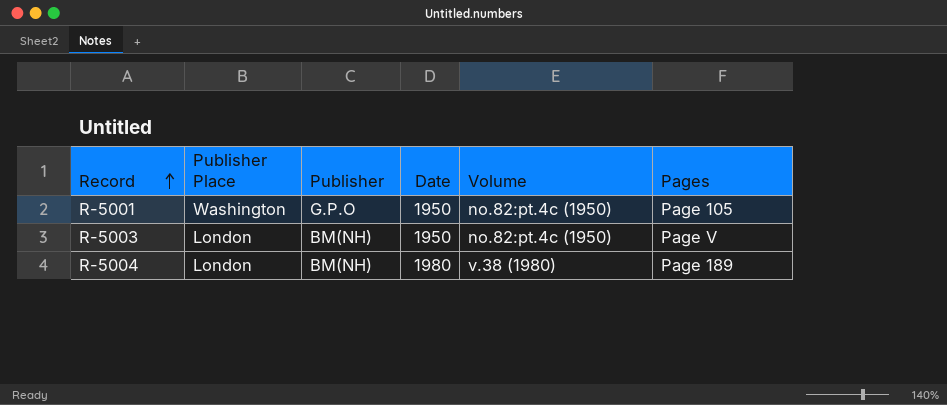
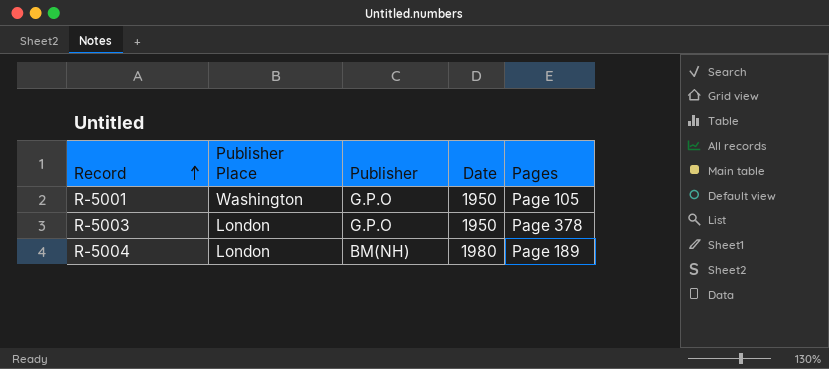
column Volume | position: 5 -> none
R-5003 | Publisher: BM(NH) -> G.P.O
R-5003 | Pages: Page V -> Page 378

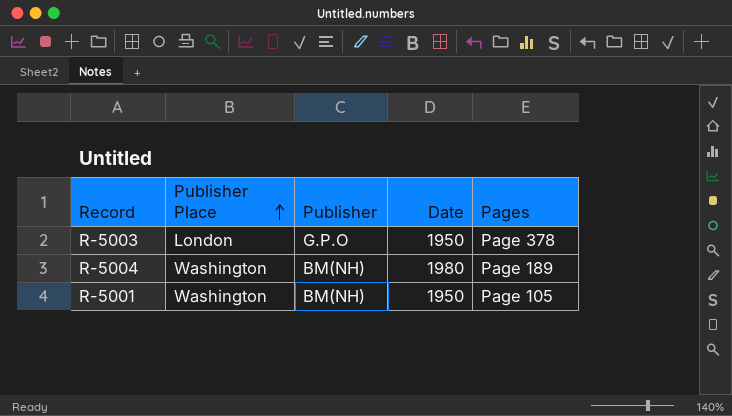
row order: Record ascending -> Publisher Place ascending
R-5004 | Publisher Place: London -> Washington
R-5001 | Publisher: G.P.O -> BM(NH)

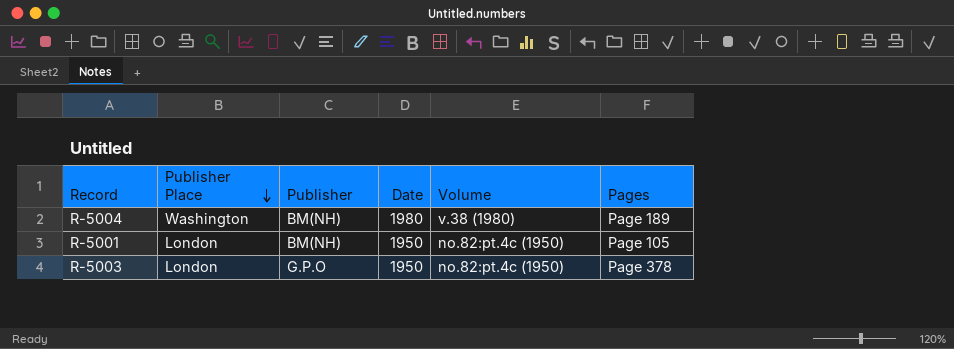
row order: Publisher Place ascending -> Publisher Place descending
column Volume | position: none -> 5
R-5001 | Publisher Place: Washington -> London

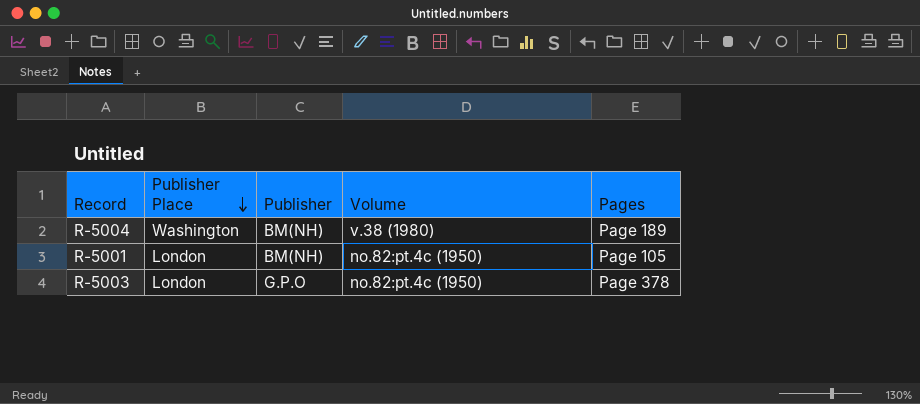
column Date | position: 4 -> none

